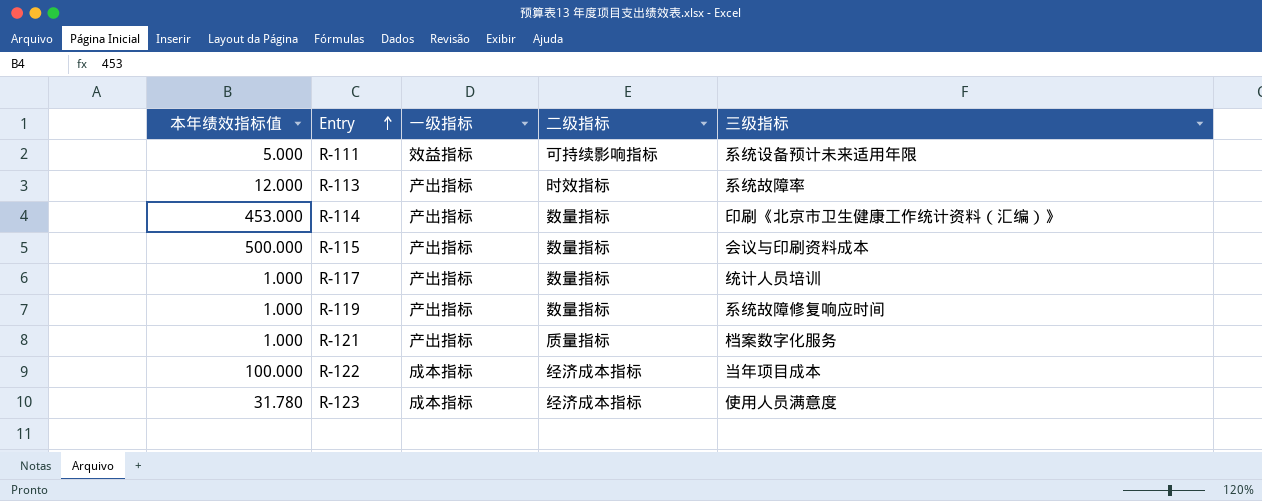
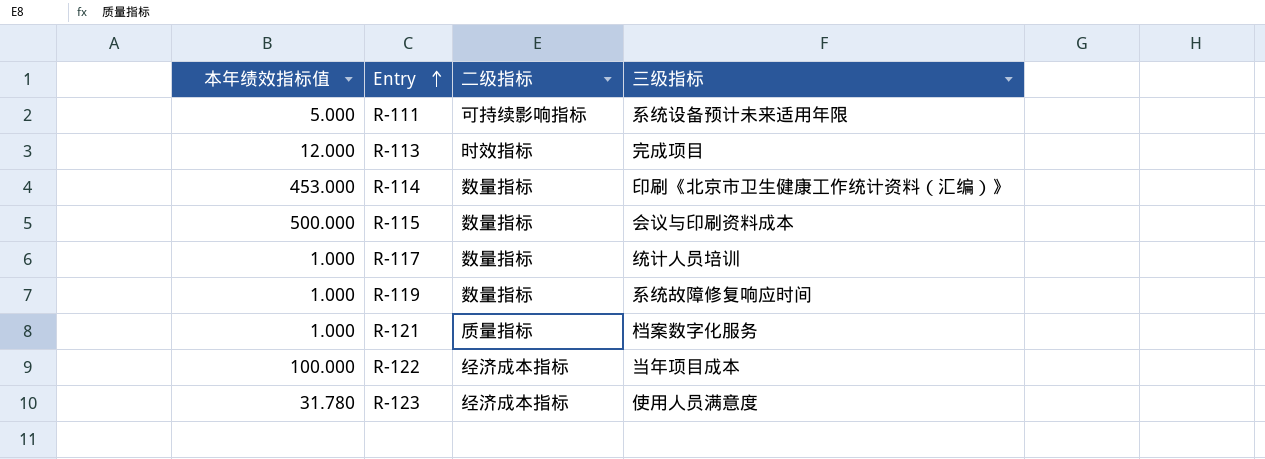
column 一级指标 | position: 3 -> none
R-113 | 三级指标: 系统故障率 -> 完成项目

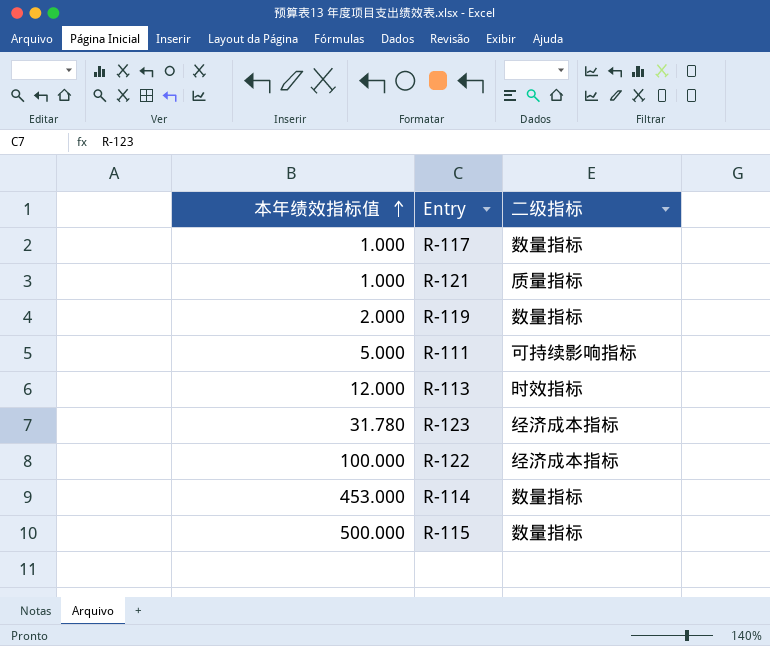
row order: Entry ascending -> 本年绩效指标值 ascending
column 三级指标 | position: 4 -> none
R-119 | 本年绩效指标值: 1.000 -> 2.000

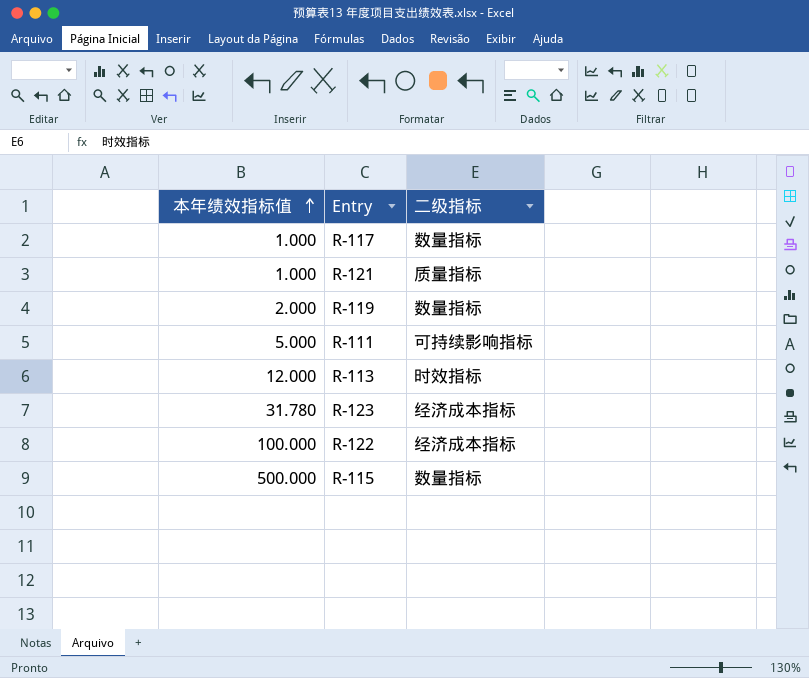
row R-114: 453.000 | 数量指标 -> none

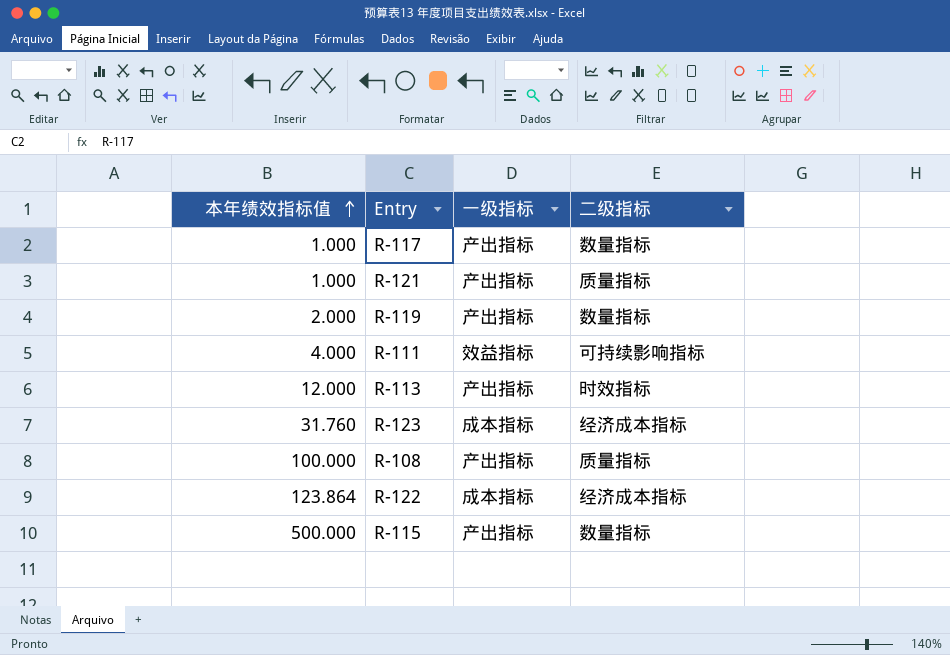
column 一级指标 | position: none -> 3
R-111 | 本年绩效指标值: 5.000 -> 4.000
R-123 | 本年绩效指标值: 31.780 -> 31.760
row R-108: none -> 100.000 | 产出指标 | 质量指标
R-122 | 本年绩效指标值: 100.000 -> 123.864

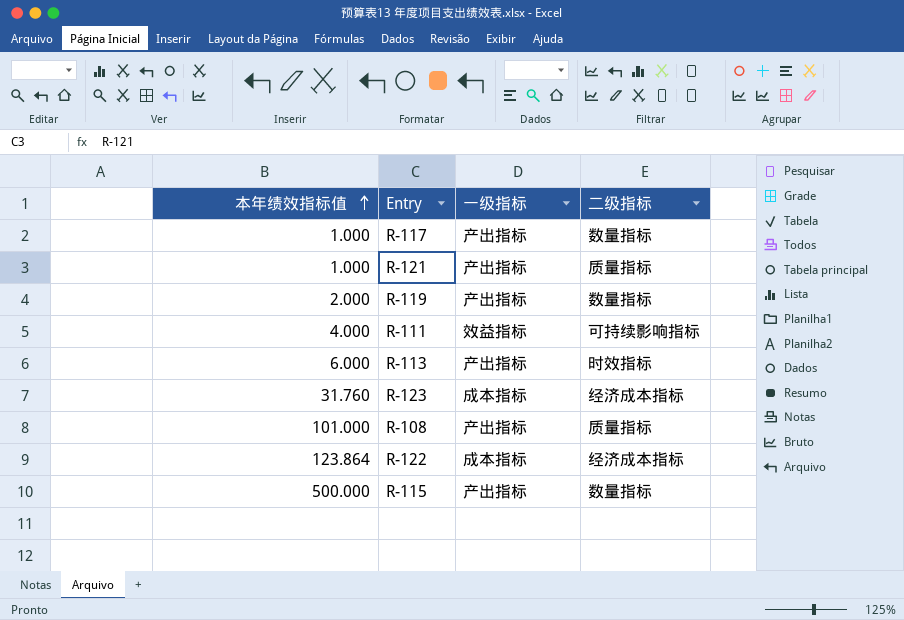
R-113 | 本年绩效指标值: 12.000 -> 6.000
R-108 | 本年绩效指标值: 100.000 -> 101.000

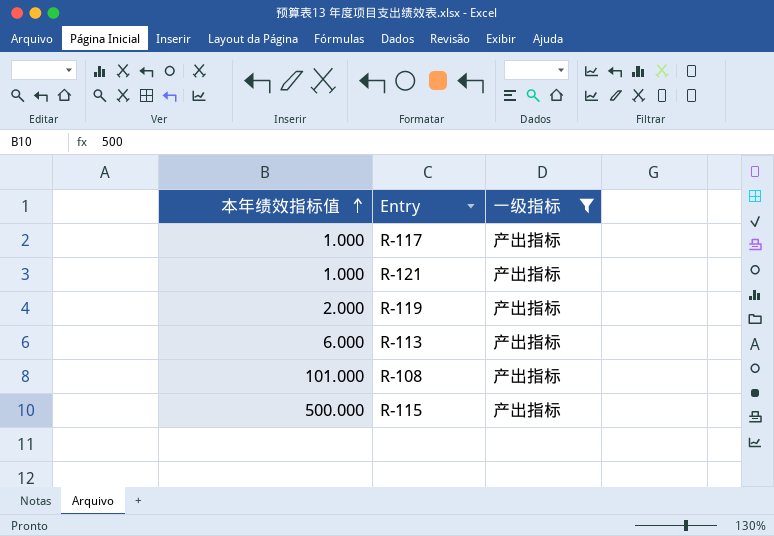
filter: none -> 一级指标 = 产出指标
column 二级指标 | position: 4 -> none

